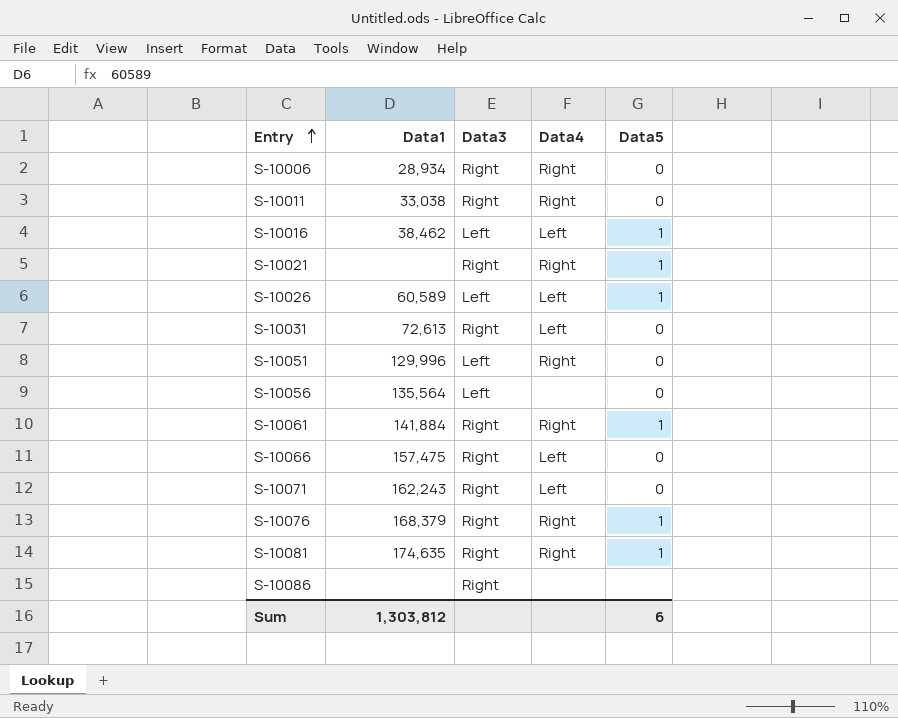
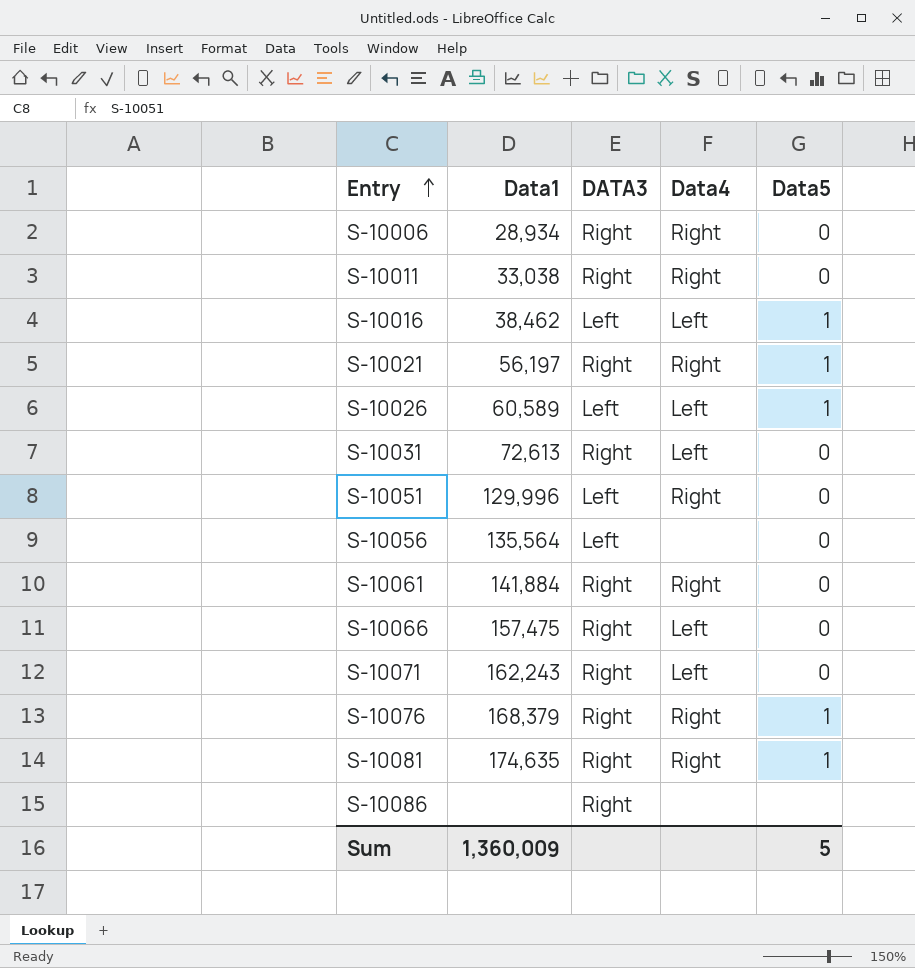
column name: Data3 -> DATA3
S-10021 | Data1: none -> 56,197
S-10061 | Data5: 1 -> 0
Sum | Data1: 1,303,812 -> 1,360,009
Sum | Data5: 6 -> 5

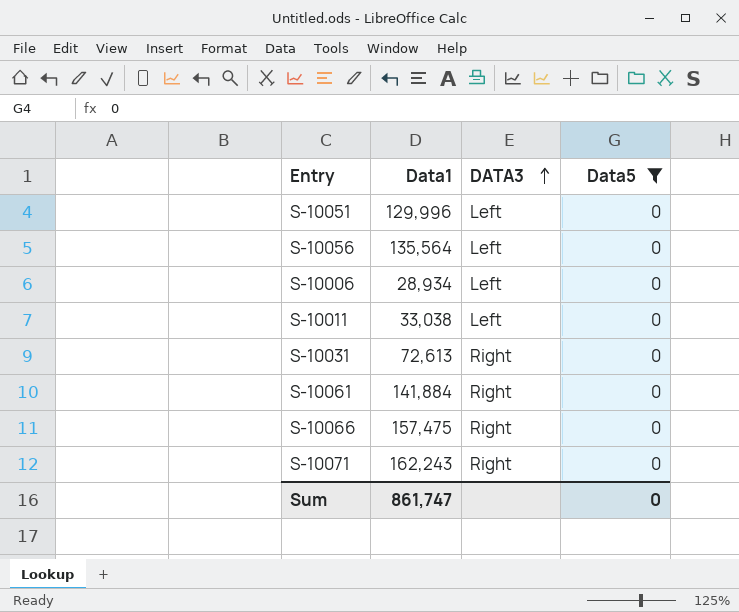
filter: none -> Data5 = 0
row order: Entry ascending -> DATA3 ascending
column Data4 | position: 4 -> none
S-10006 | DATA3: Right -> Left
S-10011 | DATA3: Right -> Left
Sum | Data1: 1,360,009 -> 861,747
Sum | Data5: 5 -> 0

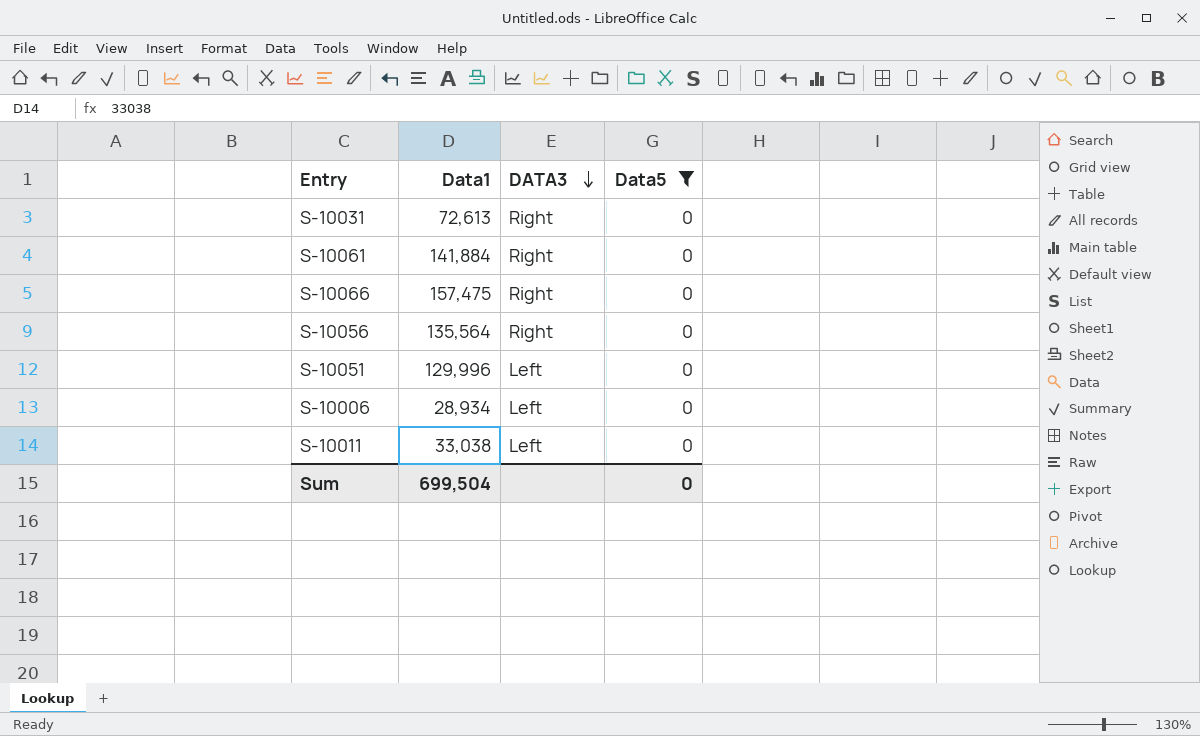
row order: DATA3 ascending -> DATA3 descending
row S-10071: 162,243 | Right | 0 -> none
S-10056 | DATA3: Left -> Right
Sum | Data1: 861,747 -> 699,504

